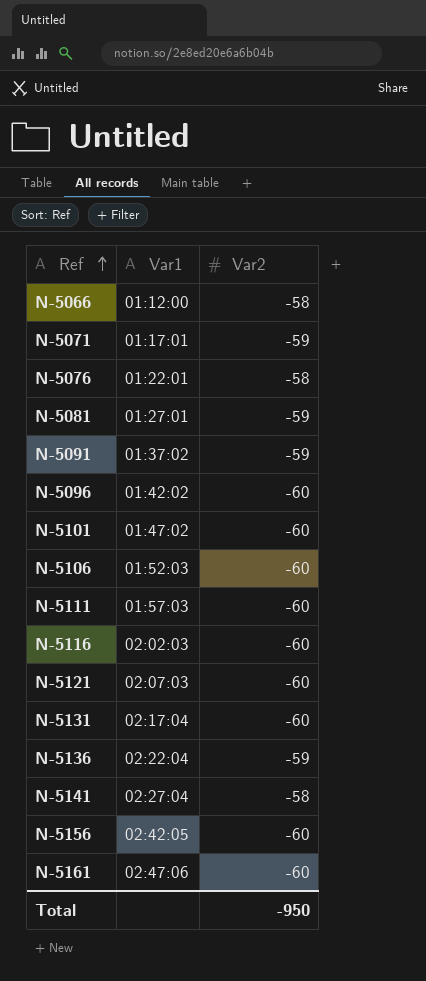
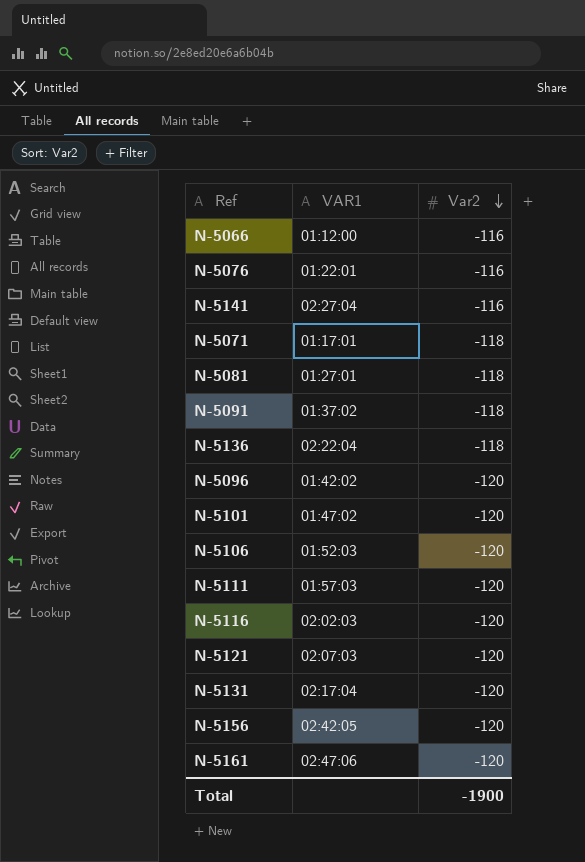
row order: Ref ascending -> Var2 descending
column name: Var1 -> VAR1
N-5066 | Var2: -58 -> -116
N-5076 | Var2: -58 -> -116
N-5141 | Var2: -58 -> -116
N-5071 | Var2: -59 -> -118
N-5081 | Var2: -59 -> -118
N-5091 | Var2: -59 -> -118
N-5136 | Var2: -59 -> -118
N-5096 | Var2: -60 -> -120
N-5101 | Var2: -60 -> -120
N-5106 | Var2: -60 -> -120
N-5111 | Var2: -60 -> -120
N-5116 | Var2: -60 -> -120
N-5121 | Var2: -60 -> -120
N-5131 | Var2: -60 -> -120
N-5156 | Var2: -60 -> -120
N-5161 | Var2: -60 -> -120
Total | Var2: -950 -> -1900

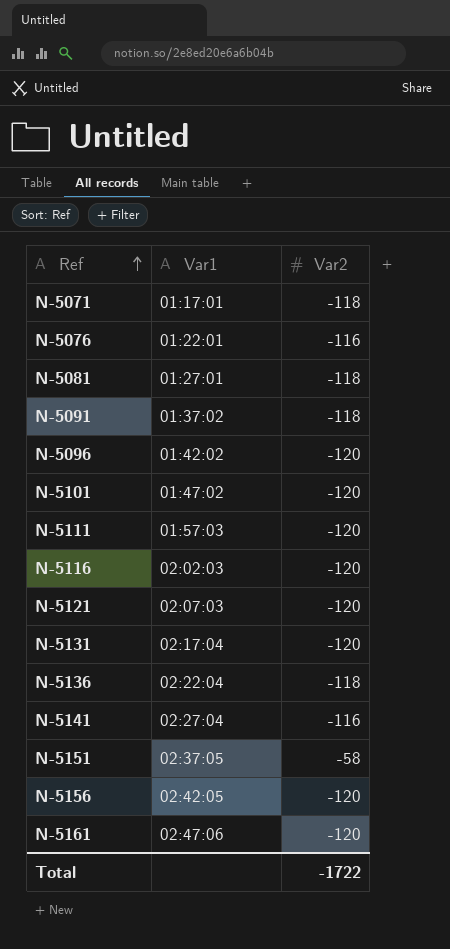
row order: Var2 descending -> Ref ascending
column name: VAR1 -> Var1
row N-5066: 01:12:00 | -116 -> none
row N-5106: 01:52:03 | -120 -> none
row N-5151: none -> 02:37:05 | -58
Total | Var2: -1900 -> -1722

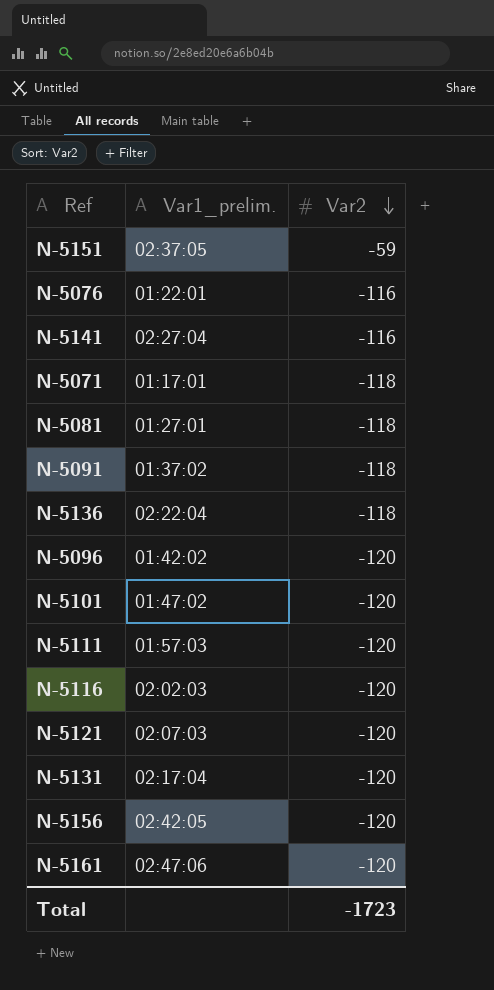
row order: Ref ascending -> Var2 descending
column name: Var1 -> Var1_prelim.
N-5151 | Var2: -58 -> -59
Total | Var2: -1722 -> -1723

